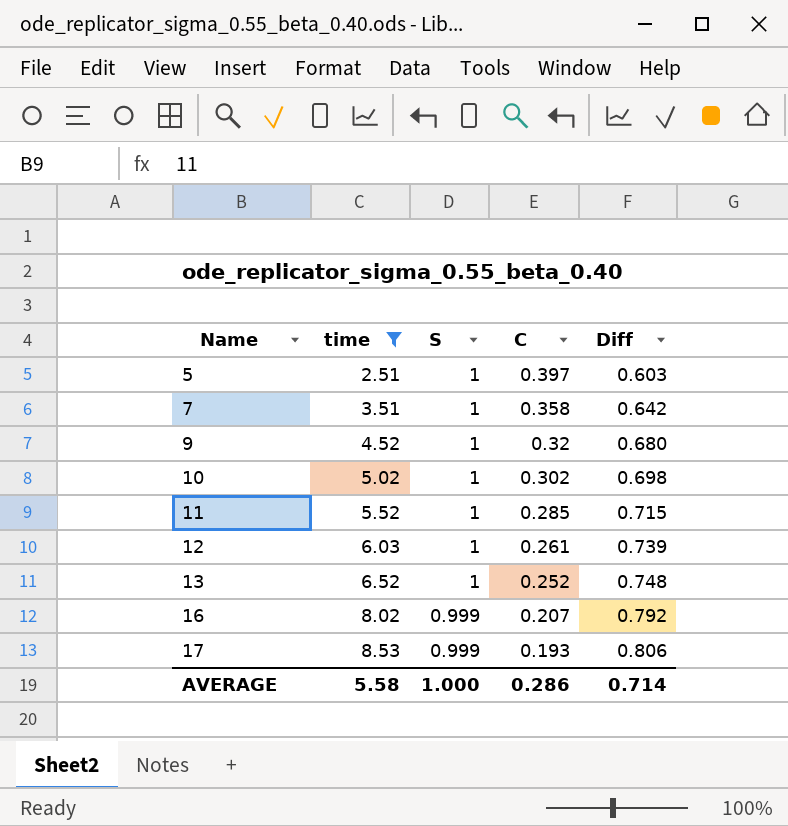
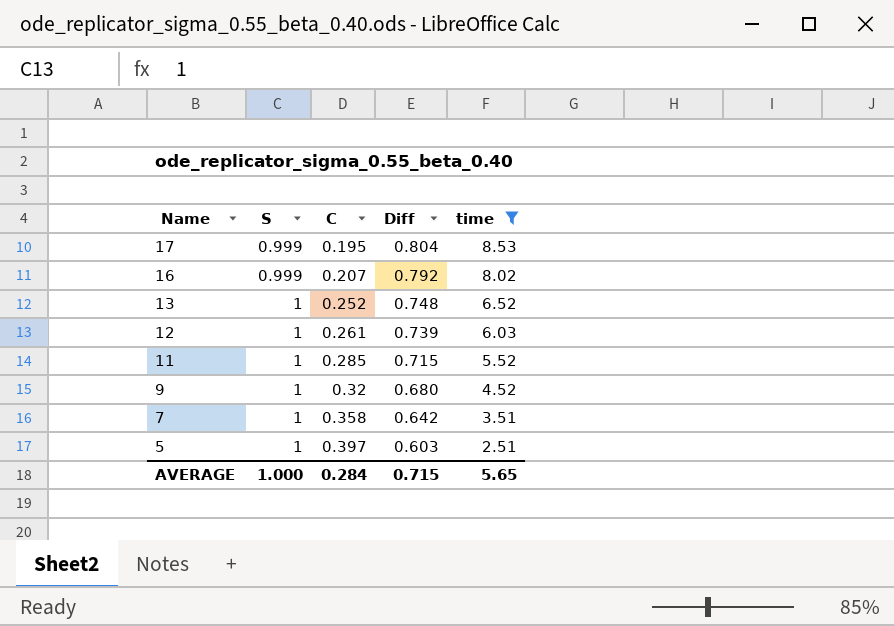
row order: Name ascending -> Name descending
column time | position: 2 -> 5
row 10: 5.02 | 1 | 0.302 | 0.698 -> none
17 | C: 0.193 -> 0.195
17 | Diff: 0.806 -> 0.804
AVERAGE | C: 0.286 -> 0.284
AVERAGE | Diff: 0.714 -> 0.715
AVERAGE | time: 5.58 -> 5.65

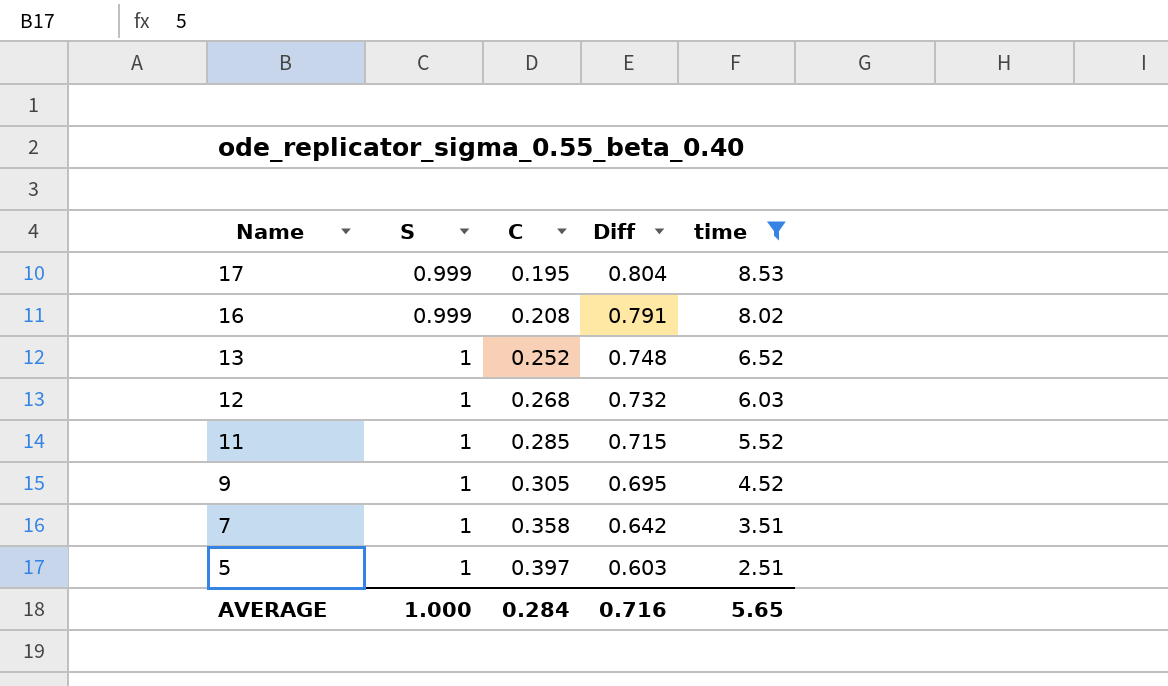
16 | C: 0.207 -> 0.208
16 | Diff: 0.792 -> 0.791
12 | C: 0.261 -> 0.268
12 | Diff: 0.739 -> 0.732
9 | C: 0.32 -> 0.305
9 | Diff: 0.680 -> 0.695
AVERAGE | Diff: 0.715 -> 0.716

